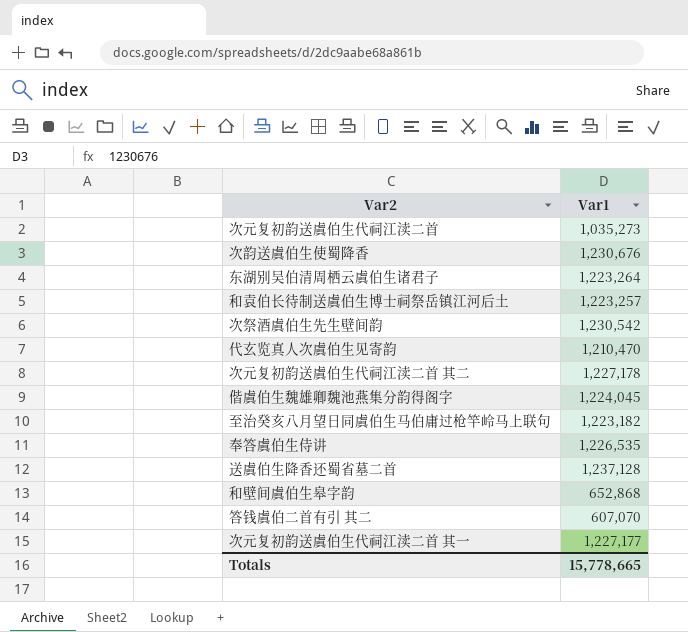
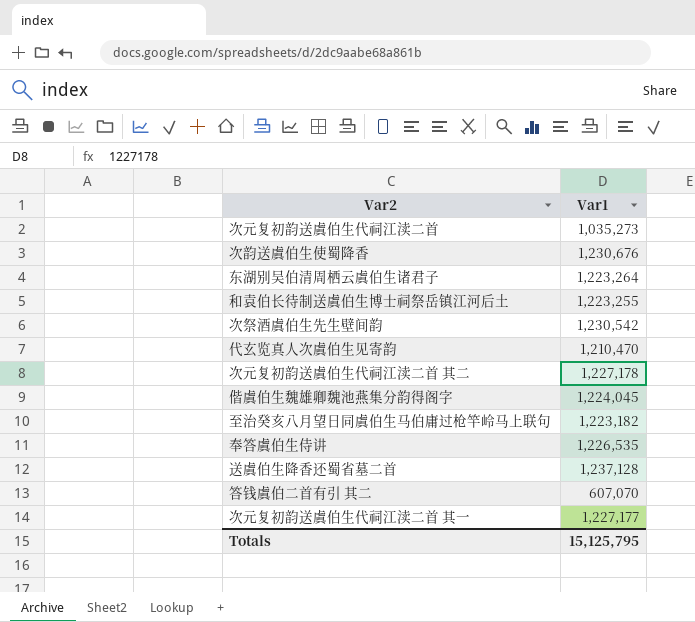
row 和壁间虞伯生皋字韵: 652,868 -> none
和袁伯长待制送虞伯生博士祠祭岳镇江河后土 | Var1: 1,223,257 -> 1,223,255
Totals | Var1: 15,778,665 -> 15,125,795

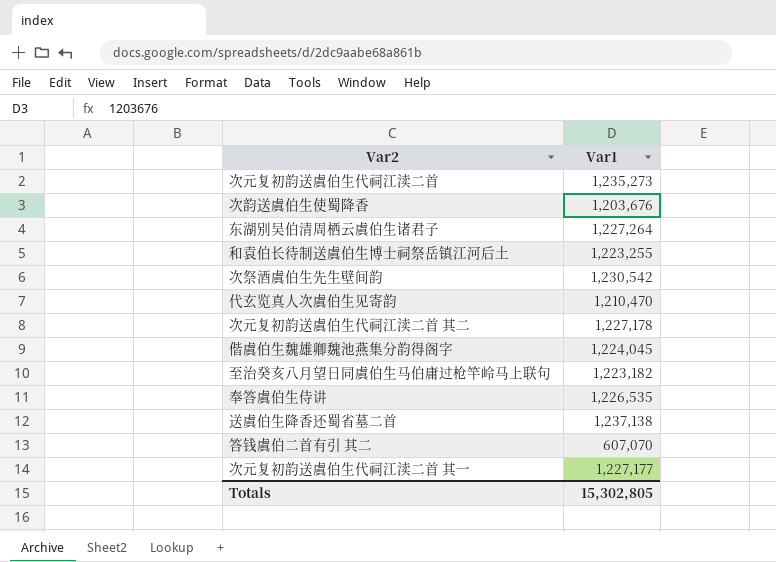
次元复初韵送虞伯生代祠江渎二首 | Var1: 1,035,273 -> 1,235,273
次韵送虞伯生使蜀降香 | Var1: 1,230,676 -> 1,203,676
东湖别吴伯清周栖云虞伯生诸君子 | Var1: 1,223,264 -> 1,227,264
送虞伯生降香还蜀省墓二首 | Var1: 1,237,128 -> 1,237,138
Totals | Var1: 15,125,795 -> 15,302,805

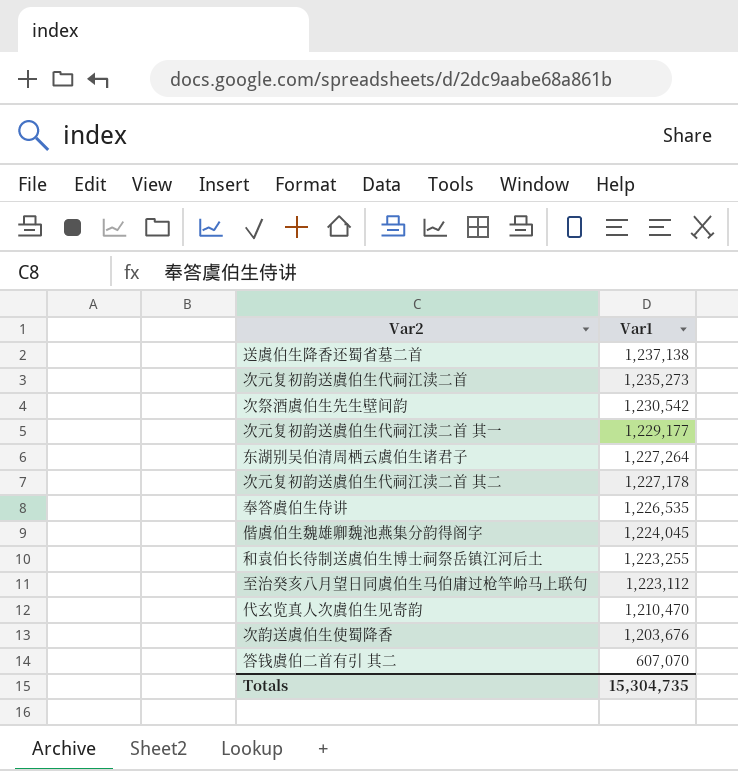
row order: none -> Var1 descending
次元复初韵送虞伯生代祠江渎二首 其一 | Var1: 1,227,177 -> 1,229,177
至治癸亥八月望日同虞伯生马伯庸过枪竿岭马上联句 | Var1: 1,223,182 -> 1,223,112
Totals | Var1: 15,302,805 -> 15,304,735

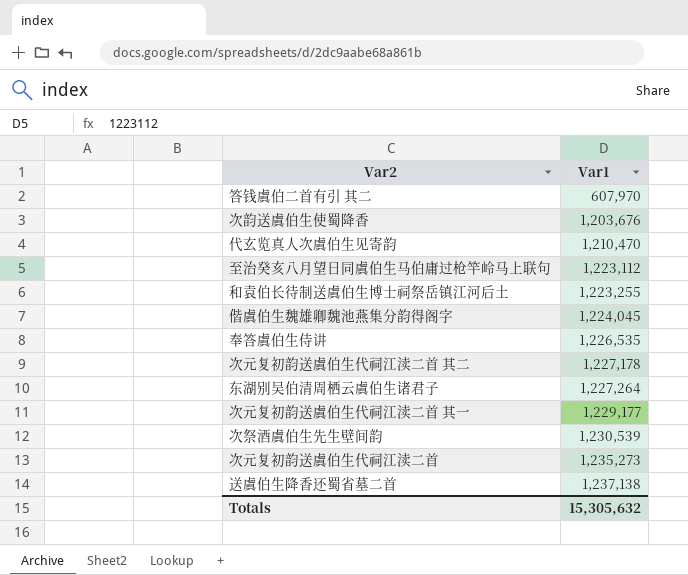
row order: Var1 descending -> Var1 ascending
答钱虞伯二首有引 其二 | Var1: 607,070 -> 607,970
次祭酒虞伯生先生壁间韵 | Var1: 1,230,542 -> 1,230,539
Totals | Var1: 15,304,735 -> 15,305,632

